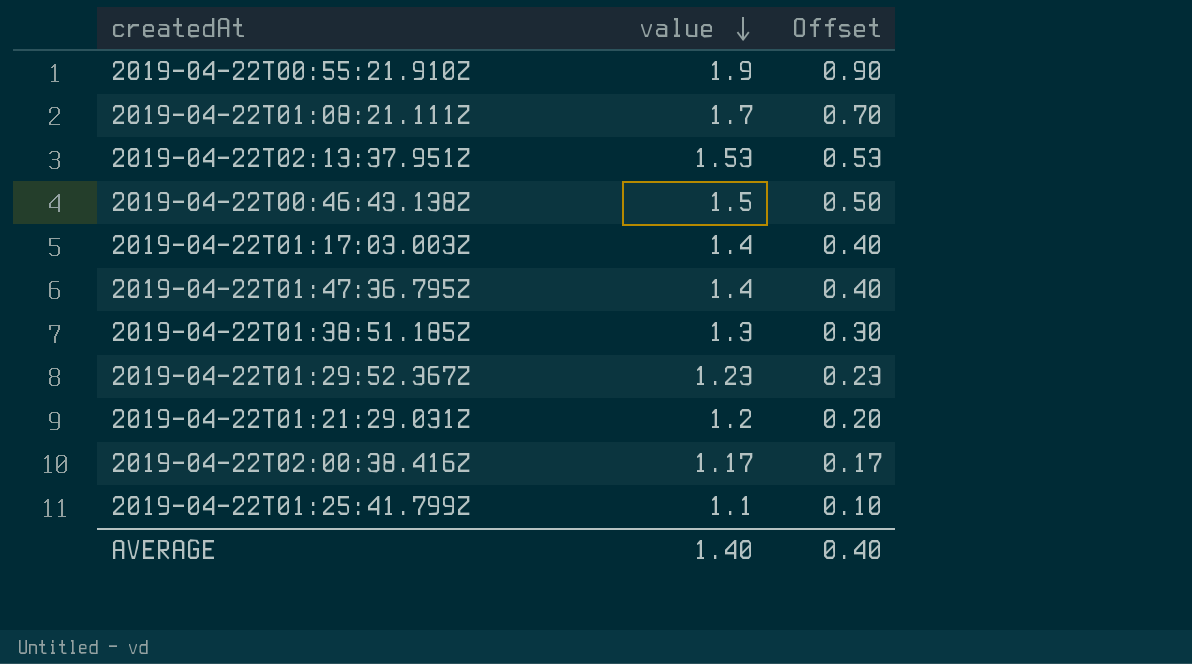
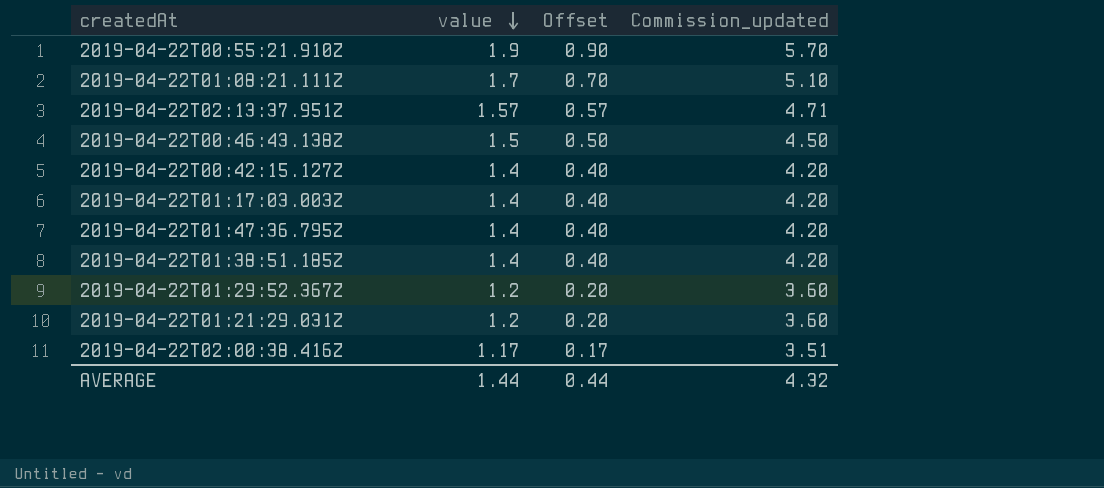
column Commission_updated | formula: none -> [value] * 3
row 2019-04-22T01:25:41.799Z: 1.1 | 0.10 -> none
2019-04-22T02:13:37.951Z | value: 1.53 -> 1.57
2019-04-22T02:13:37.951Z | Offset: 0.53 -> 0.57
row 2019-04-22T00:42:15.127Z: none -> 1.4 | 0.40 | 4.20
2019-04-22T01:38:51.185Z | value: 1.3 -> 1.4
2019-04-22T01:38:51.185Z | Offset: 0.30 -> 0.40
2019-04-22T01:29:52.367Z | value: 1.23 -> 1.2
2019-04-22T01:29:52.367Z | Offset: 0.23 -> 0.20
AVERAGE | value: 1.40 -> 1.44
AVERAGE | Offset: 0.40 -> 0.44

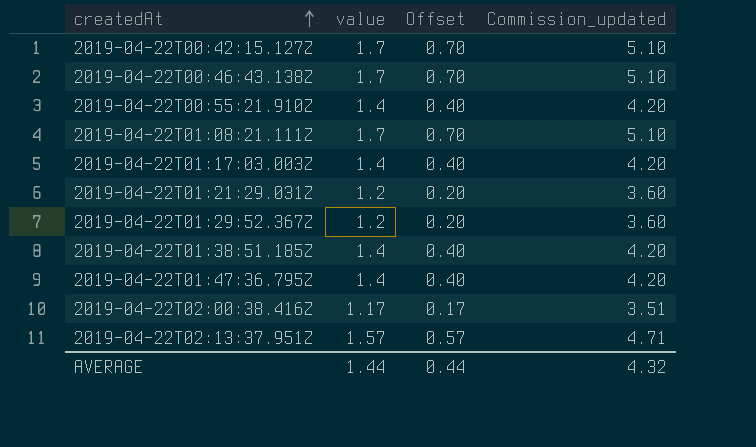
row order: value descending -> createdAt ascending
2019-04-22T00:42:15.127Z | value: 1.4 -> 1.7
2019-04-22T00:42:15.127Z | Offset: 0.40 -> 0.70
2019-04-22T00:42:15.127Z | Commission_updated: 4.20 -> 5.10
2019-04-22T00:46:43.138Z | value: 1.5 -> 1.7
2019-04-22T00:46:43.138Z | Offset: 0.50 -> 0.70
2019-04-22T00:46:43.138Z | Commission_updated: 4.50 -> 5.10
2019-04-22T00:55:21.910Z | value: 1.9 -> 1.4
2019-04-22T00:55:21.910Z | Offset: 0.90 -> 0.40
2019-04-22T00:55:21.910Z | Commission_updated: 5.70 -> 4.20

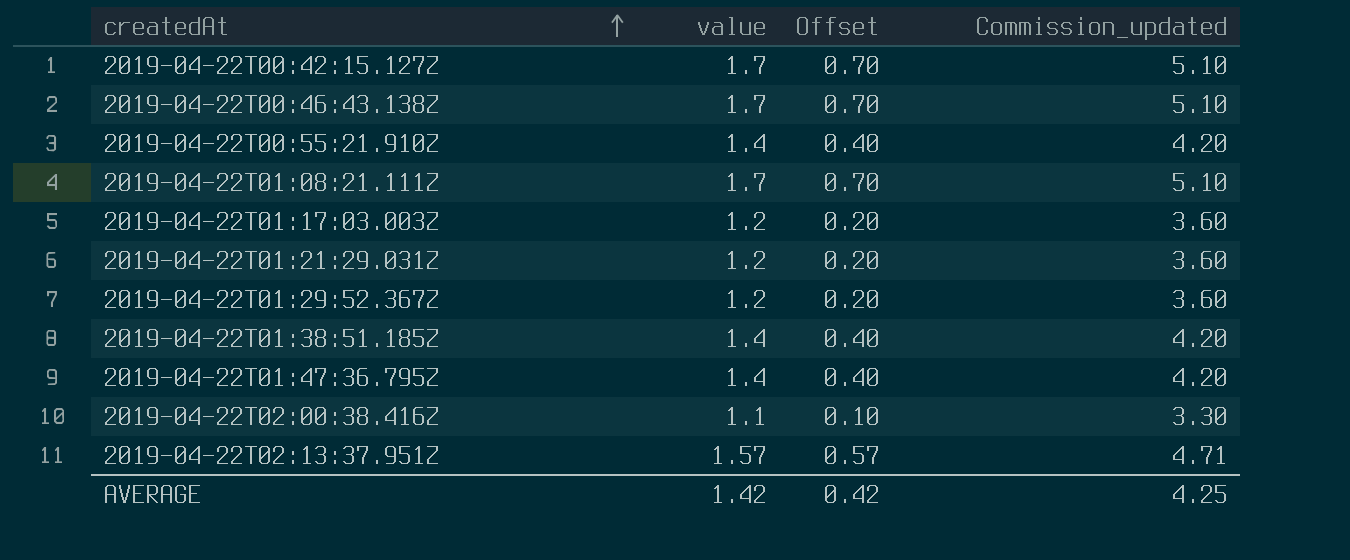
2019-04-22T01:17:03.003Z | value: 1.4 -> 1.2
2019-04-22T01:17:03.003Z | Offset: 0.40 -> 0.20
2019-04-22T01:17:03.003Z | Commission_updated: 4.20 -> 3.60
2019-04-22T02:00:38.416Z | value: 1.17 -> 1.1
2019-04-22T02:00:38.416Z | Offset: 0.17 -> 0.10
2019-04-22T02:00:38.416Z | Commission_updated: 3.51 -> 3.30
AVERAGE | value: 1.44 -> 1.42
AVERAGE | Offset: 0.44 -> 0.42
AVERAGE | Commission_updated: 4.32 -> 4.25

